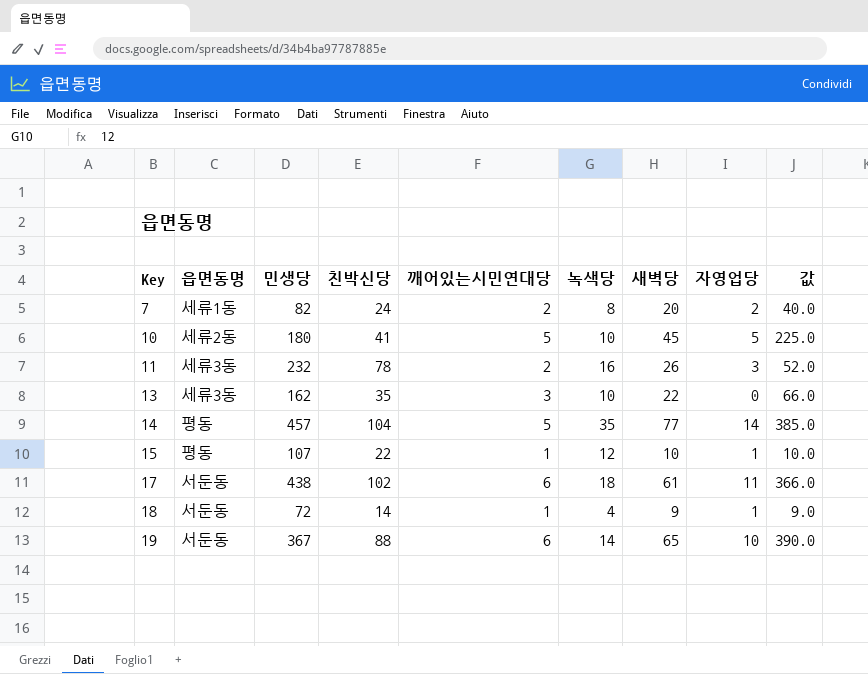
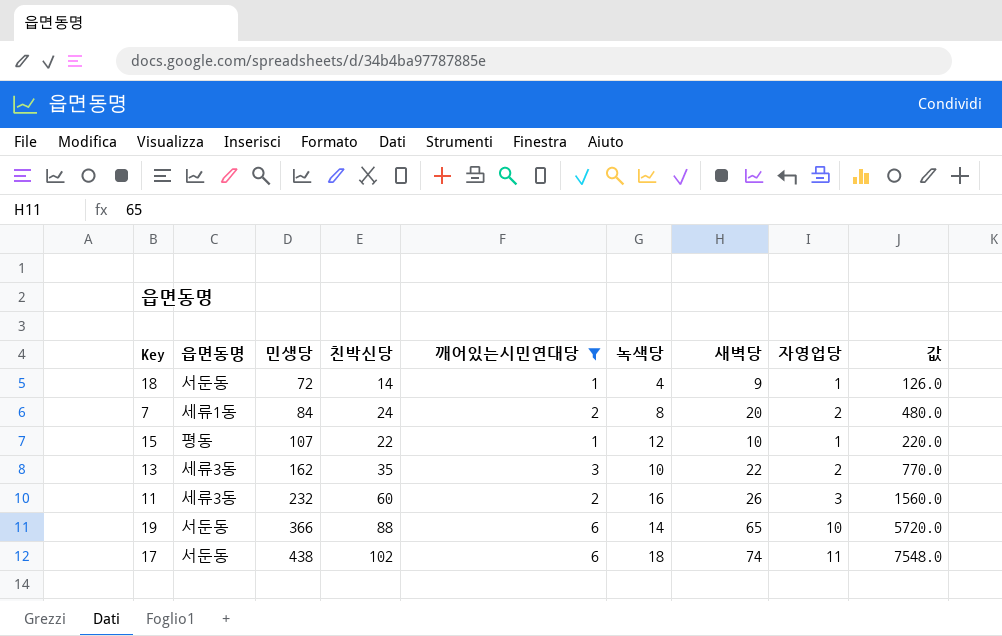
filter: none -> 깨어있는시민연대당 != 5
row order: Key ascending -> 민생당 ascending
column 값 | formula: [깨어있는시민연대당] * [새벽당] -> [친박신당] * [새벽당]
7 | 민생당: 82 -> 84
13 | 자영업당: 0 -> 2
11 | 친박신당: 78 -> 60
19 | 민생당: 367 -> 366
17 | 새벽당: 61 -> 74

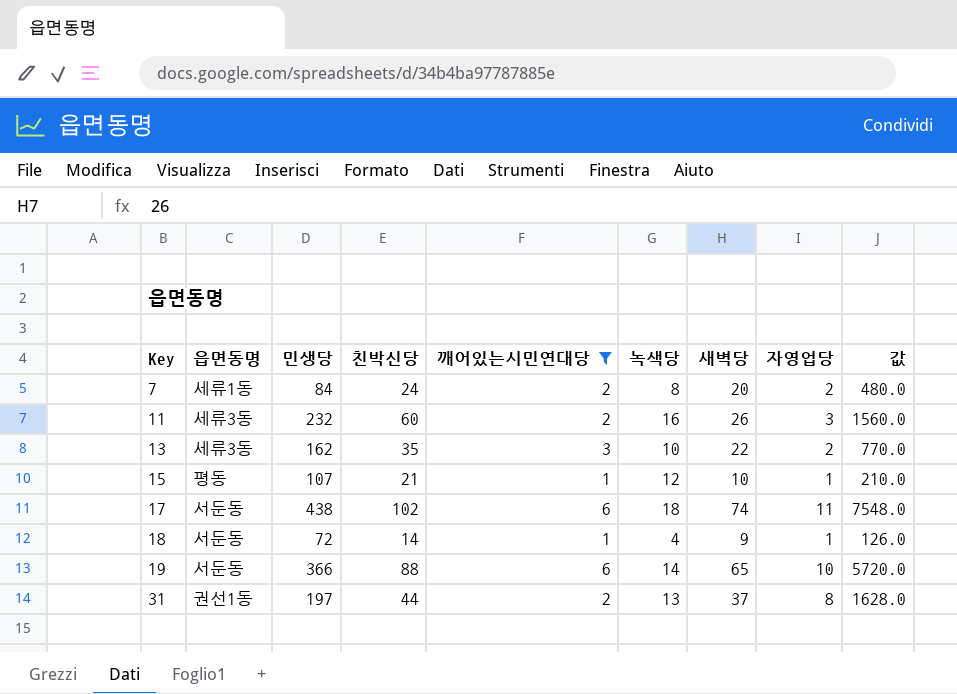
row order: 민생당 ascending -> Key ascending
15 | 친박신당: 22 -> 21
15 | 값: 220.0 -> 210.0
row 31: none -> 권선1동 | 197 | 44 | 2 | 13 | 37 | 8 | 1628.0

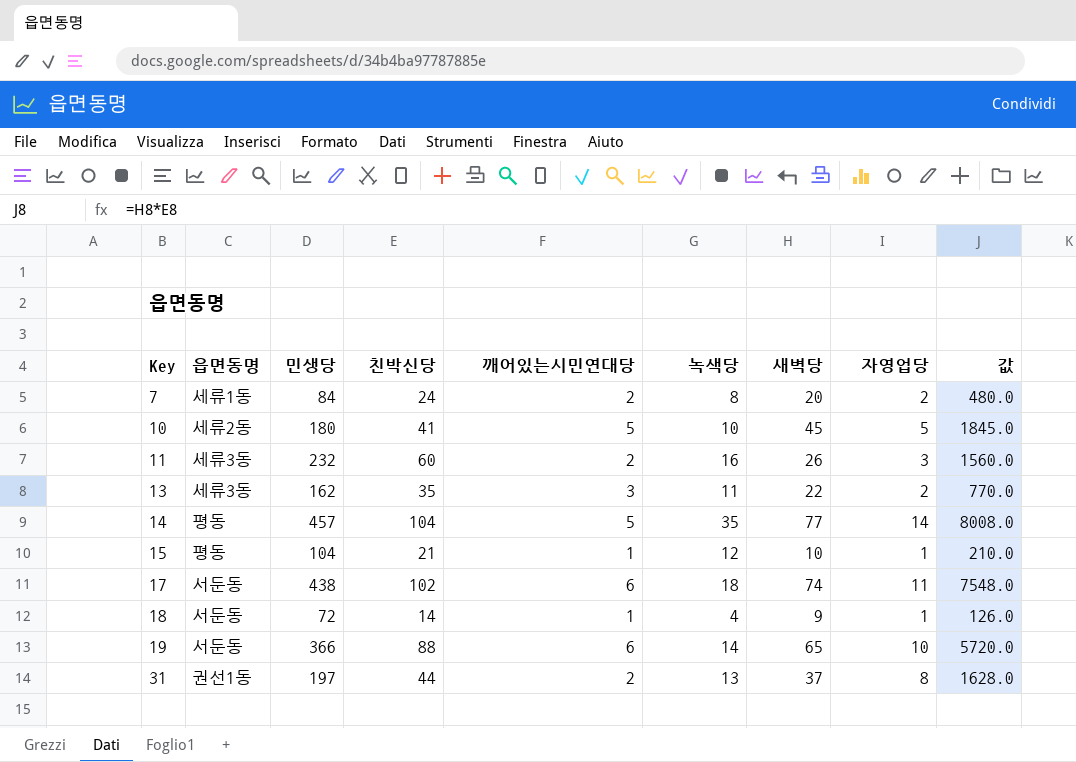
filter: 깨어있는시민연대당 != 5 -> none
13 | 녹색당: 10 -> 11
15 | 민생당: 107 -> 104

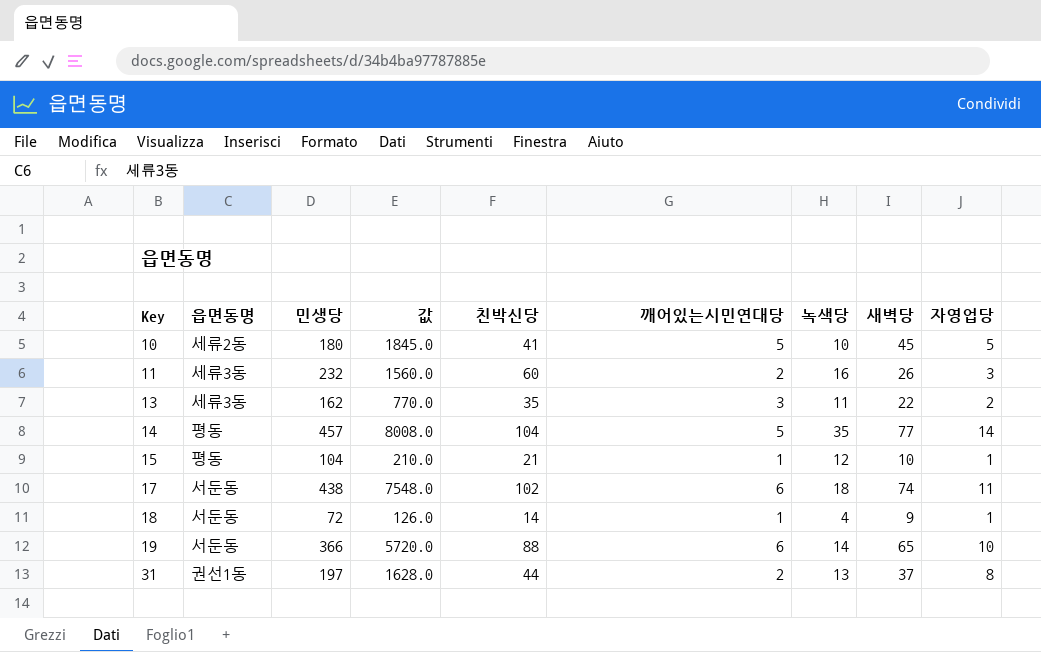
column 값 | position: 9 -> 4
row 7: 세류1동 | 84 | 24 | 2 | 8 | 20 | 2 | 480.0 -> none

